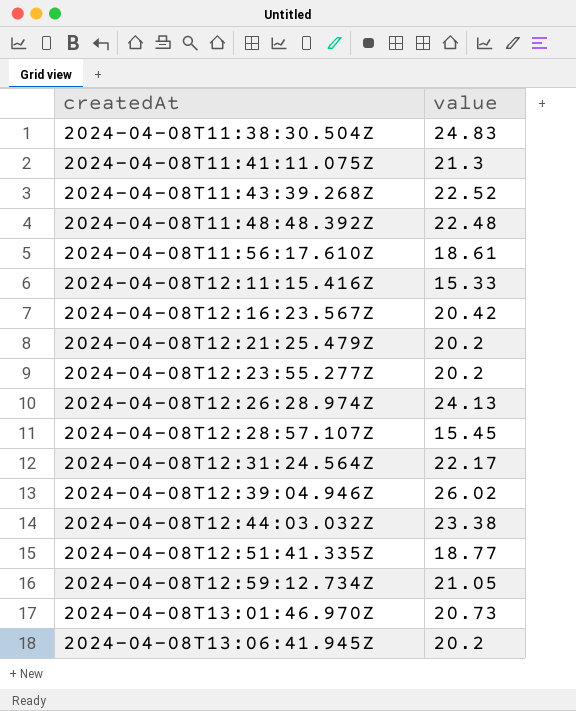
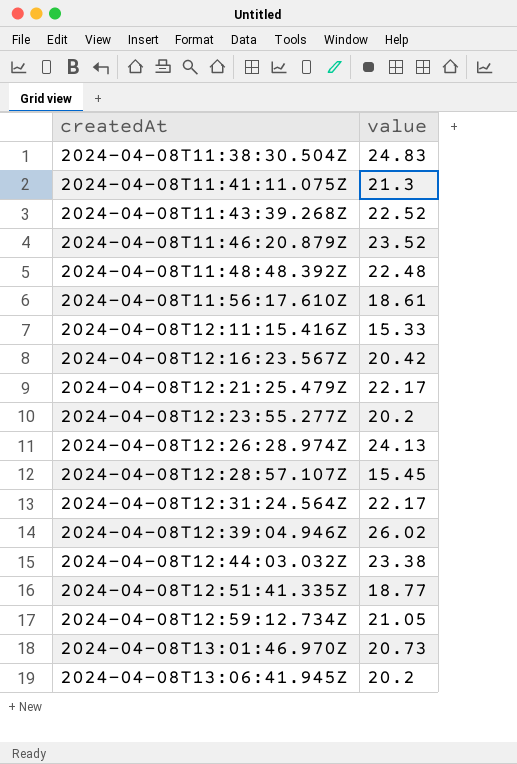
row 2024-04-08T11:46:20.879Z: none -> 23.52
2024-04-08T12:21:25.479Z | value: 20.2 -> 22.17

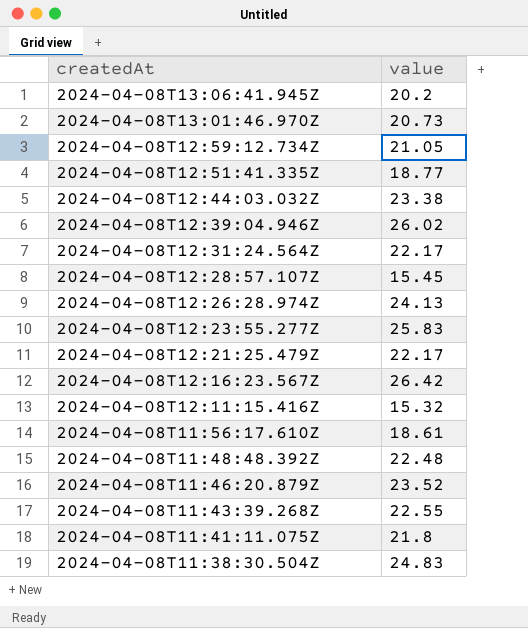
row order: createdAt ascending -> createdAt descending
2024-04-08T12:23:55.277Z | value: 20.2 -> 25.83
2024-04-08T12:16:23.567Z | value: 20.42 -> 26.42
2024-04-08T12:11:15.416Z | value: 15.33 -> 15.32
2024-04-08T11:43:39.268Z | value: 22.52 -> 22.55
2024-04-08T11:41:11.075Z | value: 21.3 -> 21.8

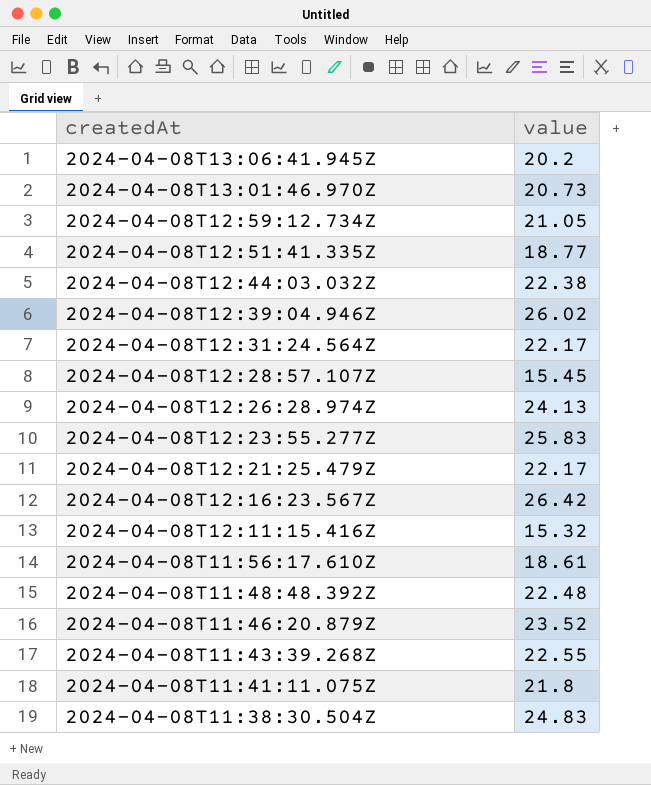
2024-04-08T12:44:03.032Z | value: 23.38 -> 22.38

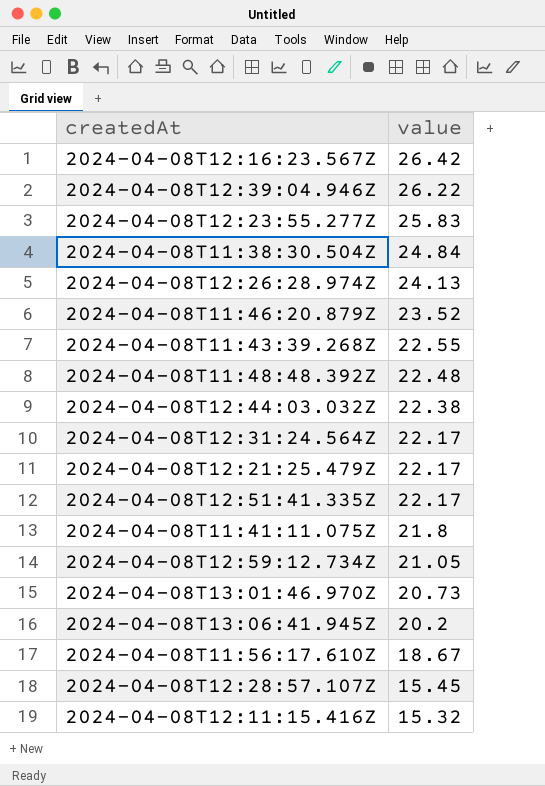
row order: createdAt descending -> value descending
2024-04-08T12:39:04.946Z | value: 26.02 -> 26.22
2024-04-08T11:38:30.504Z | value: 24.83 -> 24.84
2024-04-08T12:51:41.335Z | value: 18.77 -> 22.17
2024-04-08T11:56:17.610Z | value: 18.61 -> 18.67

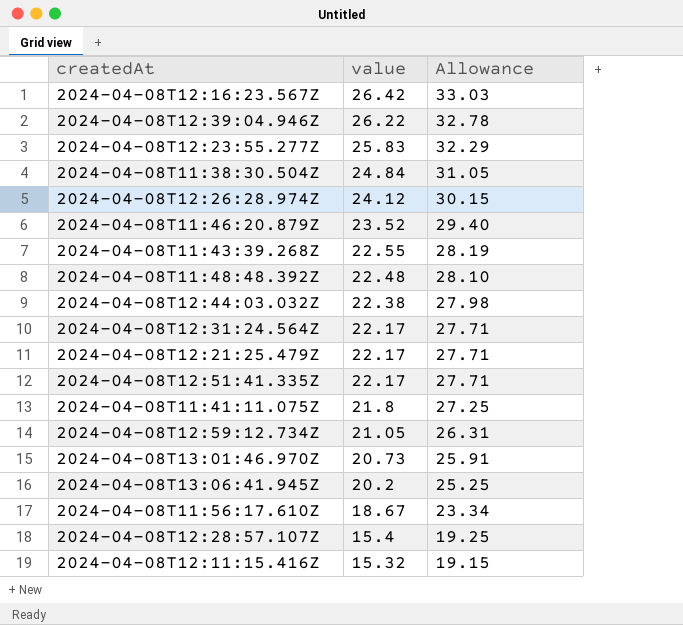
column Allowance | formula: none -> [value] * 1.25
2024-04-08T12:26:28.974Z | value: 24.13 -> 24.12
2024-04-08T12:28:57.107Z | value: 15.45 -> 15.4

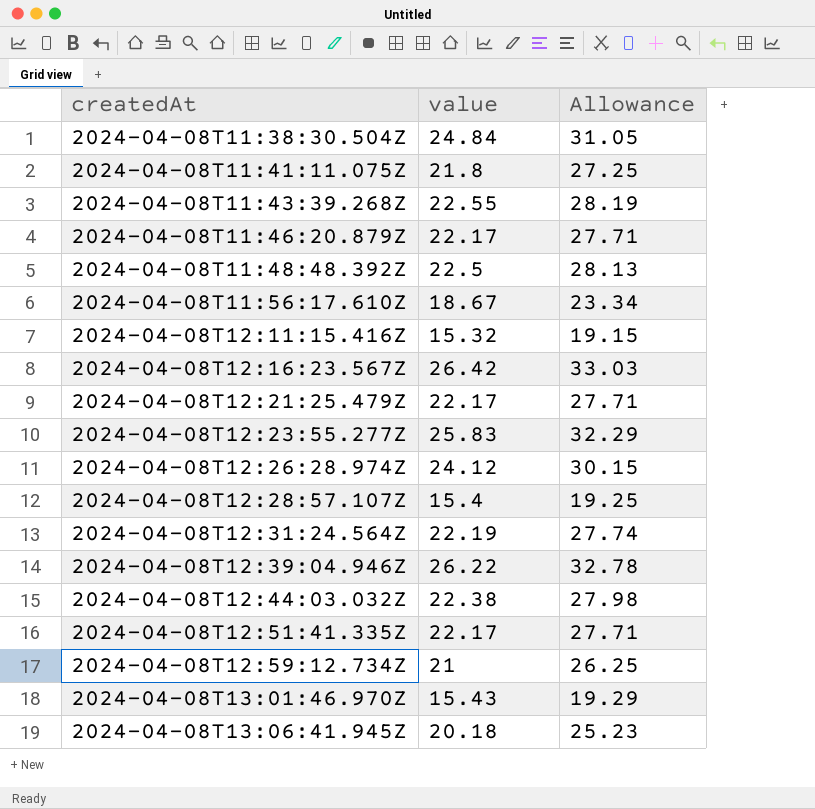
row order: value descending -> createdAt ascending
2024-04-08T11:46:20.879Z | value: 23.52 -> 22.17
2024-04-08T11:46:20.879Z | Allowance: 29.40 -> 27.71
2024-04-08T11:48:48.392Z | value: 22.48 -> 22.5
2024-04-08T11:48:48.392Z | Allowance: 28.10 -> 28.13
2024-04-08T12:31:24.564Z | value: 22.17 -> 22.19
2024-04-08T12:31:24.564Z | Allowance: 27.71 -> 27.74
2024-04-08T12:59:12.734Z | value: 21.05 -> 21
2024-04-08T12:59:12.734Z | Allowance: 26.31 -> 26.25
2024-04-08T13:01:46.970Z | value: 20.73 -> 15.43
2024-04-08T13:01:46.970Z | Allowance: 25.91 -> 19.29
2024-04-08T13:06:41.945Z | value: 20.2 -> 20.18
2024-04-08T13:06:41.945Z | Allowance: 25.25 -> 25.23

